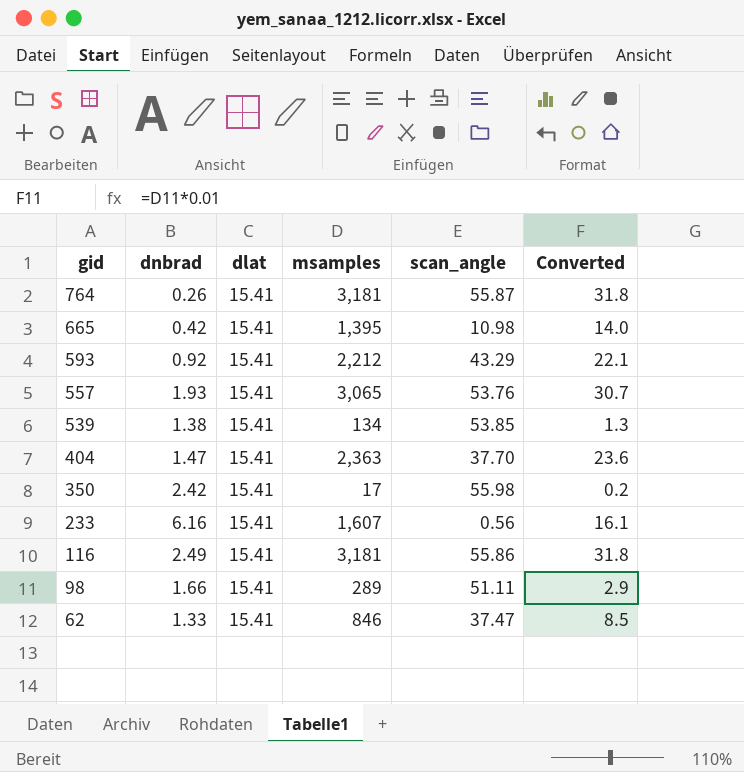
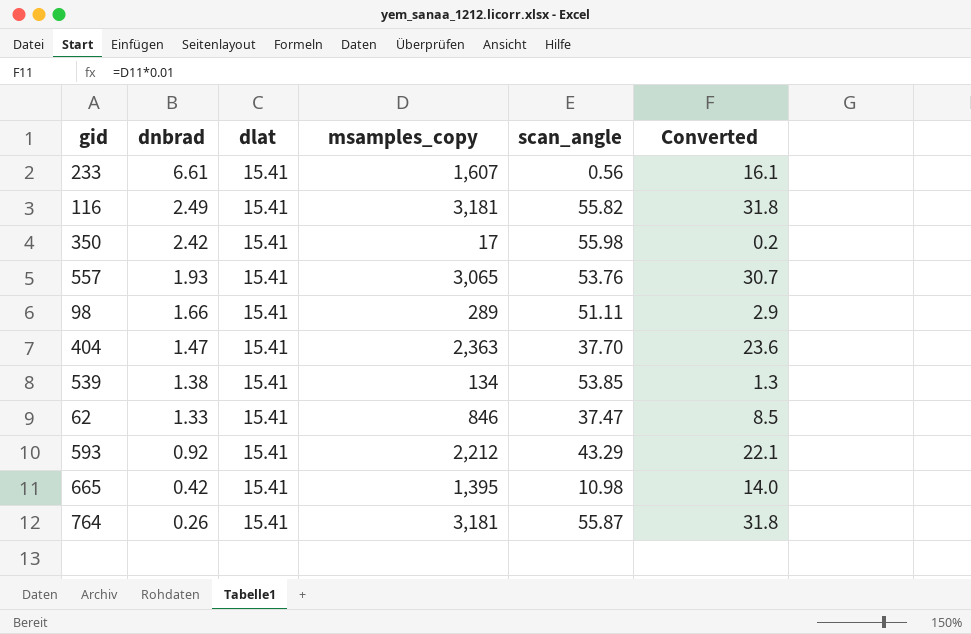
row order: gid descending -> dnbrad descending
column name: msamples -> msamples_copy
233 | dnbrad: 6.16 -> 6.61
116 | scan_angle: 55.86 -> 55.82

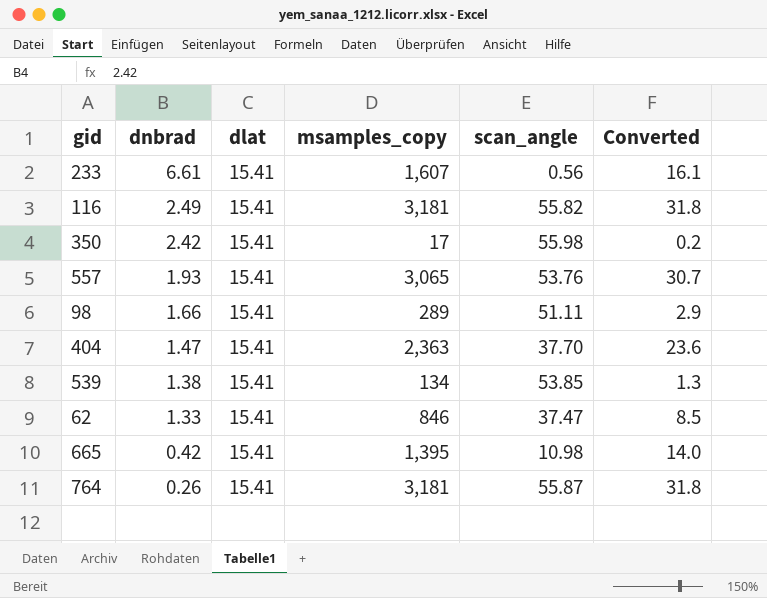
row 593: 0.92 | 15.41 | 2,212 | 43.29 | 22.1 -> none

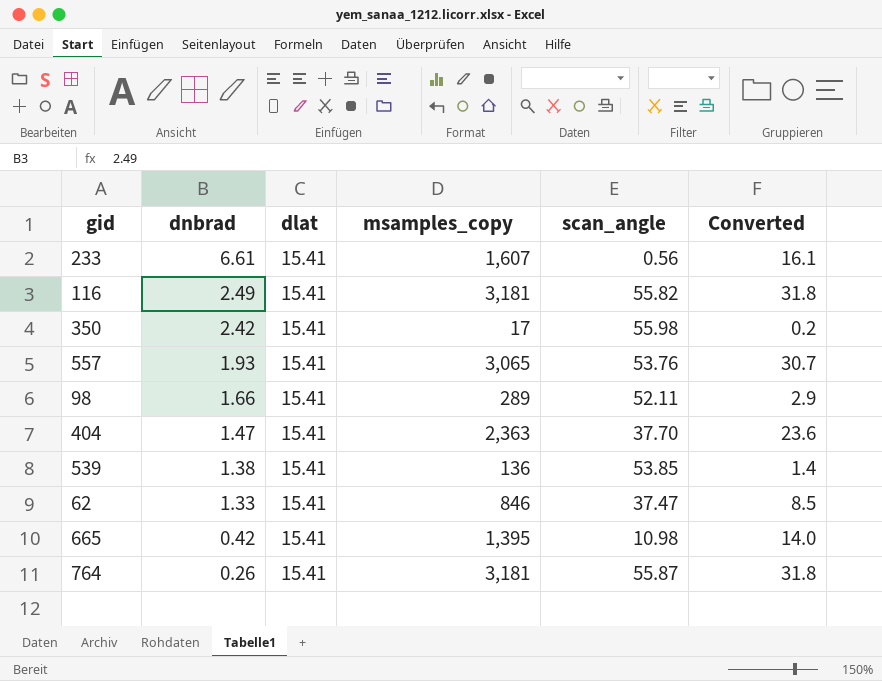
98 | scan_angle: 51.11 -> 52.11
539 | msamples_copy: 134 -> 136
539 | Converted: 1.3 -> 1.4

